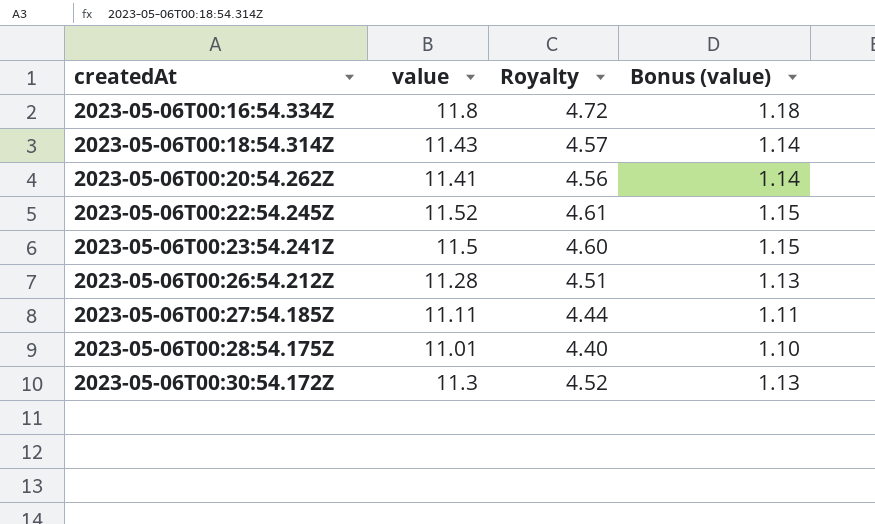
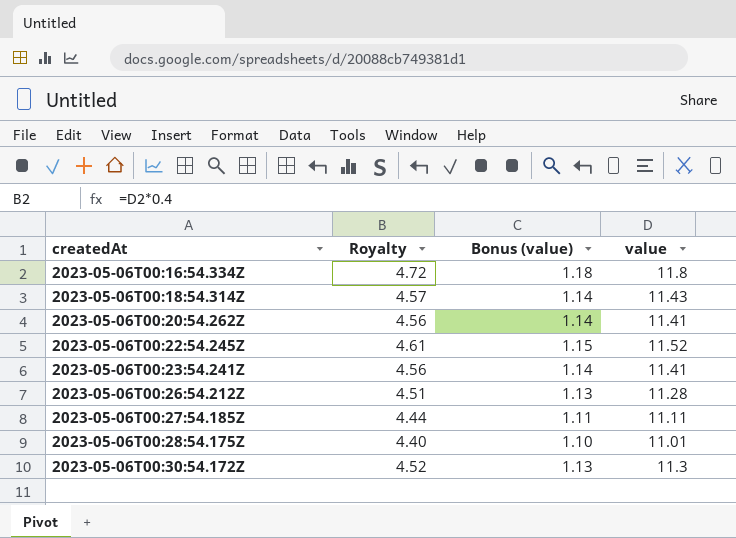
column value | position: 2 -> 4
2023-05-06T00:23:54.241Z | Royalty: 4.60 -> 4.56
2023-05-06T00:23:54.241Z | Bonus (value): 1.15 -> 1.14
2023-05-06T00:23:54.241Z | value: 11.5 -> 11.41

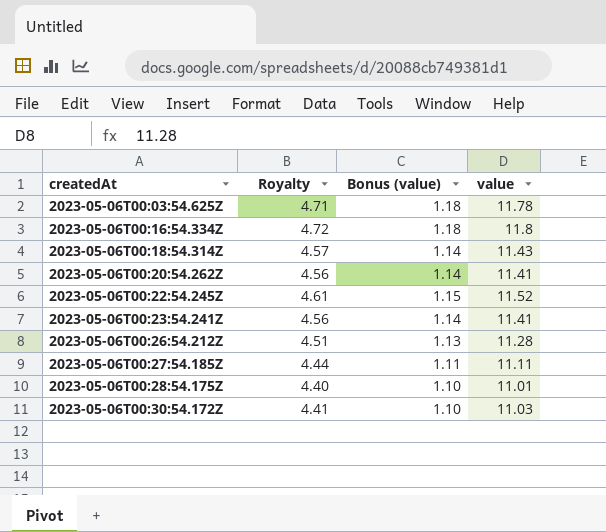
row 2023-05-06T00:03:54.625Z: none -> 4.71 | 1.18 | 11.78
2023-05-06T00:30:54.172Z | Royalty: 4.52 -> 4.41
2023-05-06T00:30:54.172Z | Bonus (value): 1.13 -> 1.10
2023-05-06T00:30:54.172Z | value: 11.3 -> 11.03

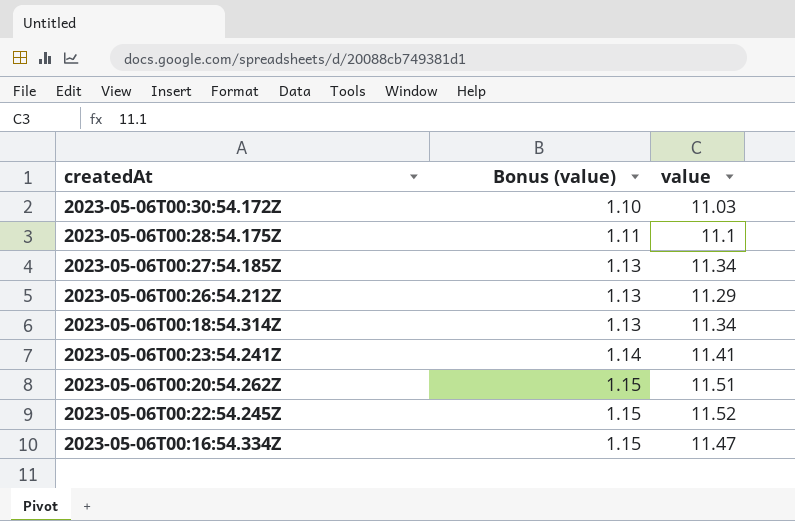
row order: createdAt ascending -> Bonus (value) ascending
column Royalty | formula: [value] * 0.4 -> none
row 2023-05-06T00:03:54.625Z: 4.71 | 1.18 | 11.78 -> none
2023-05-06T00:28:54.175Z | Bonus (value): 1.10 -> 1.11
2023-05-06T00:28:54.175Z | value: 11.01 -> 11.1
2023-05-06T00:27:54.185Z | Bonus (value): 1.11 -> 1.13
2023-05-06T00:27:54.185Z | value: 11.11 -> 11.34
2023-05-06T00:26:54.212Z | value: 11.28 -> 11.29
2023-05-06T00:18:54.314Z | Bonus (value): 1.14 -> 1.13
2023-05-06T00:18:54.314Z | value: 11.43 -> 11.34
2023-05-06T00:20:54.262Z | Bonus (value): 1.14 -> 1.15
2023-05-06T00:20:54.262Z | value: 11.41 -> 11.51
2023-05-06T00:16:54.334Z | Bonus (value): 1.18 -> 1.15
2023-05-06T00:16:54.334Z | value: 11.8 -> 11.47

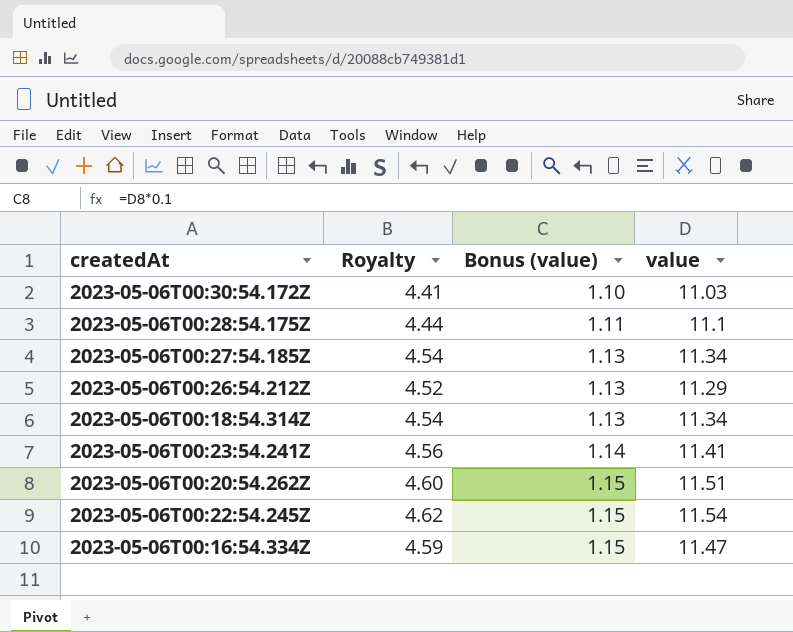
column Royalty | formula: none -> [value] * 0.4
2023-05-06T00:22:54.245Z | value: 11.52 -> 11.54

